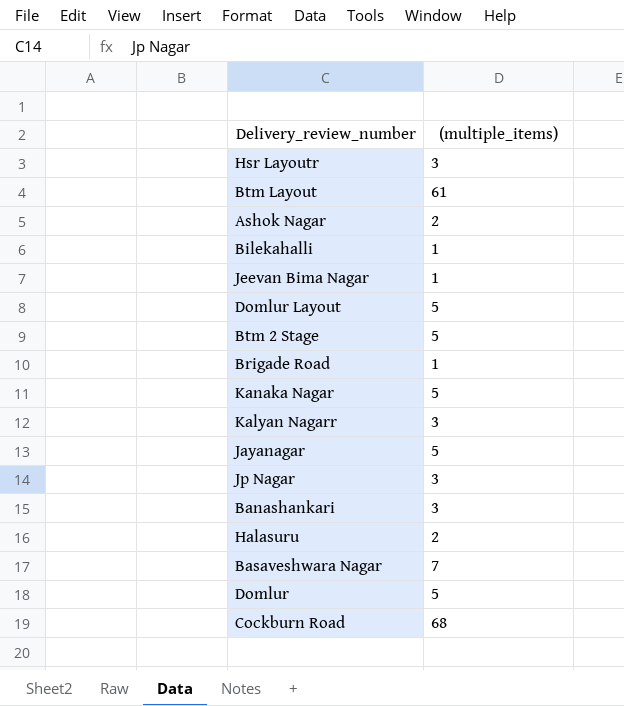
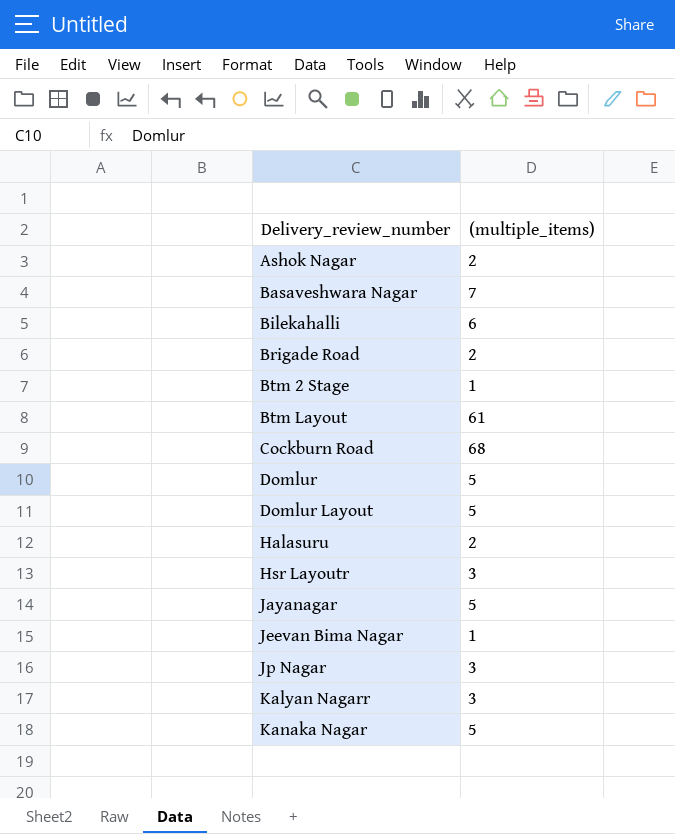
row order: none -> Delivery_review_number ascending
row Banashankari: 3 -> none
Bilekahalli | (multiple_items): 1 -> 6
Brigade Road | (multiple_items): 1 -> 2
Btm 2 Stage | (multiple_items): 5 -> 1

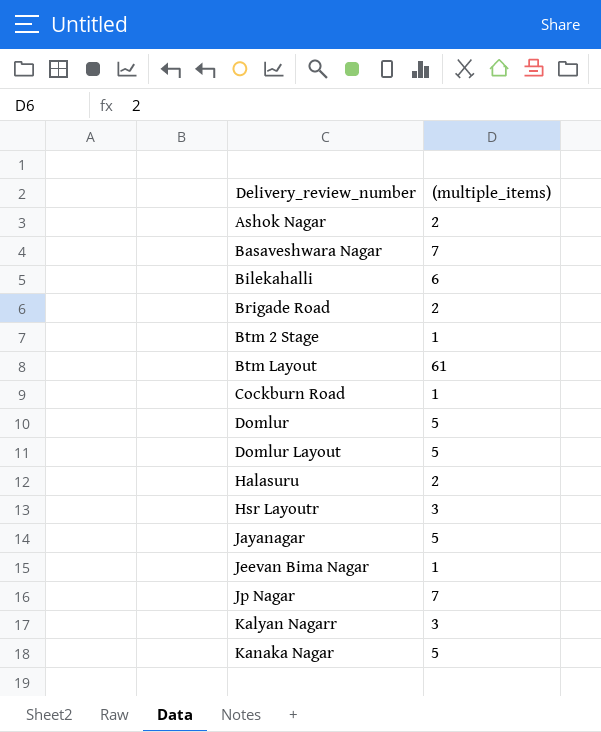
Cockburn Road | (multiple_items): 68 -> 1
Jp Nagar | (multiple_items): 3 -> 7

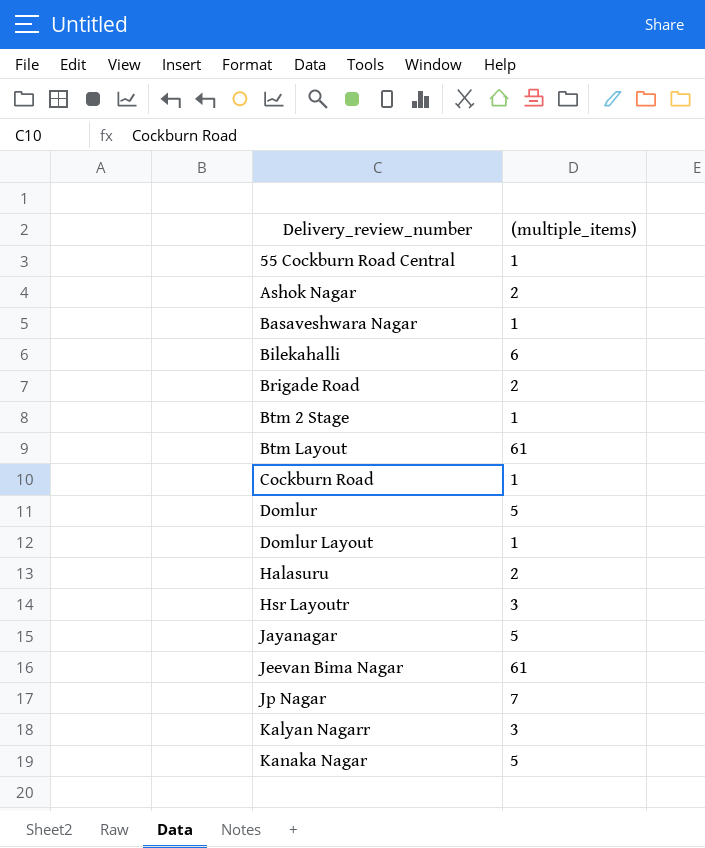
row 55 Cockburn Road Central: none -> 1
Basaveshwara Nagar | (multiple_items): 7 -> 1
Domlur Layout | (multiple_items): 5 -> 1
Jeevan Bima Nagar | (multiple_items): 1 -> 61

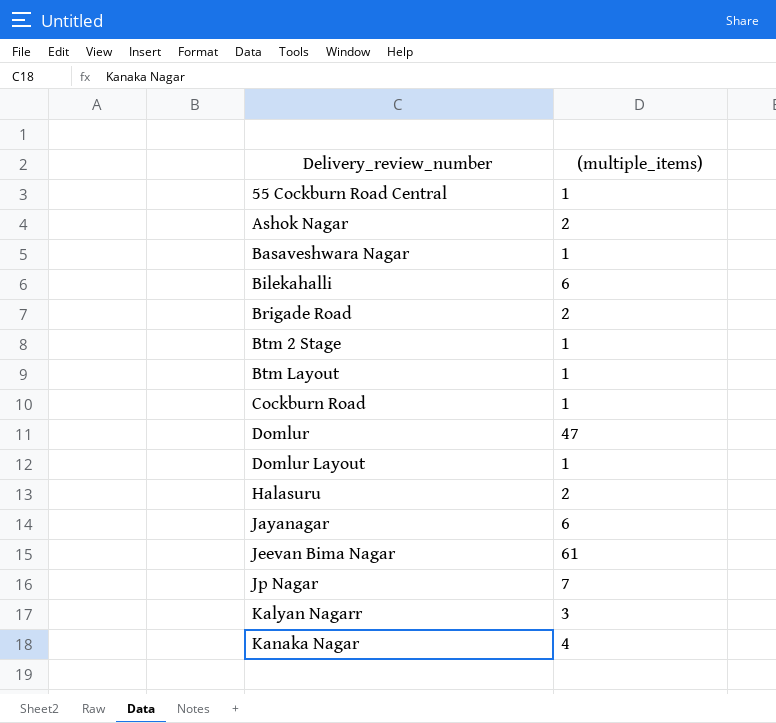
row Hsr Layoutr: 3 -> none
Btm Layout | (multiple_items): 61 -> 1
Domlur | (multiple_items): 5 -> 47
Jayanagar | (multiple_items): 5 -> 6
Kanaka Nagar | (multiple_items): 5 -> 4

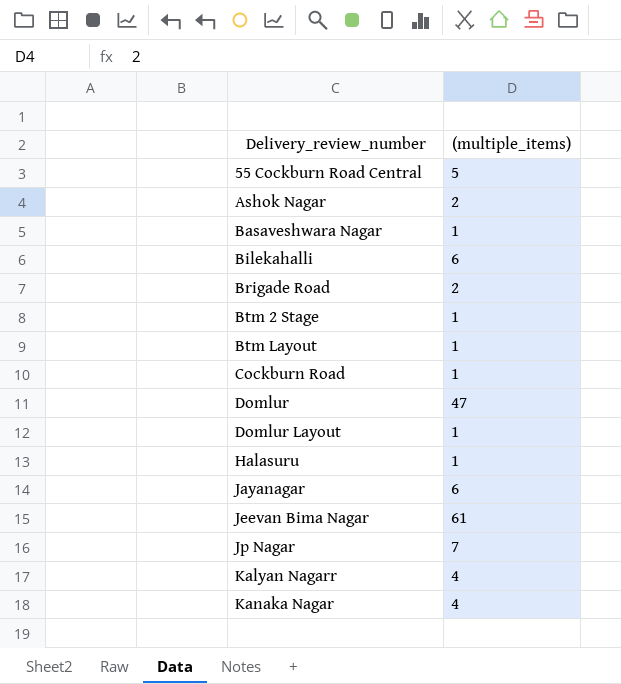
55 Cockburn Road Central | (multiple_items): 1 -> 5
Halasuru | (multiple_items): 2 -> 1
Kalyan Nagarr | (multiple_items): 3 -> 4

